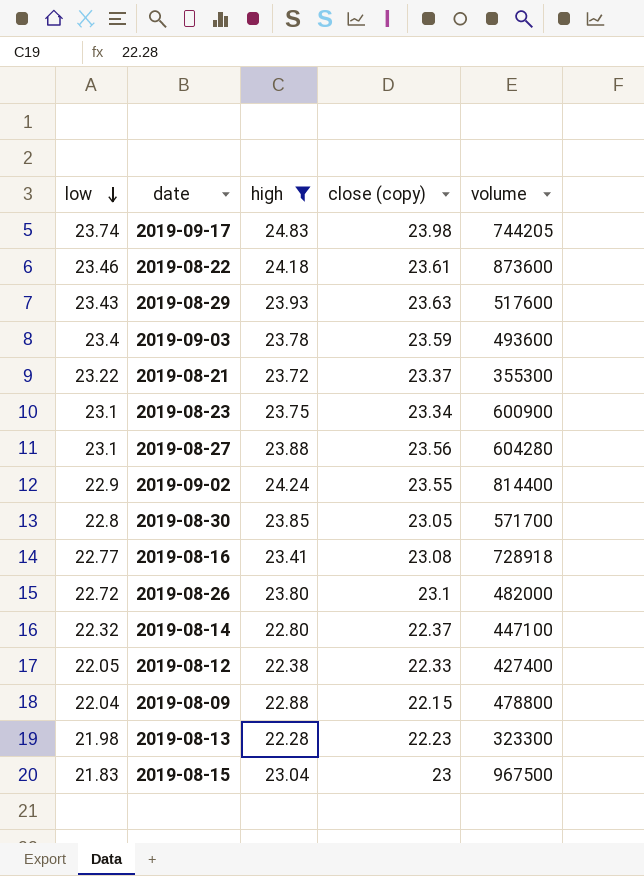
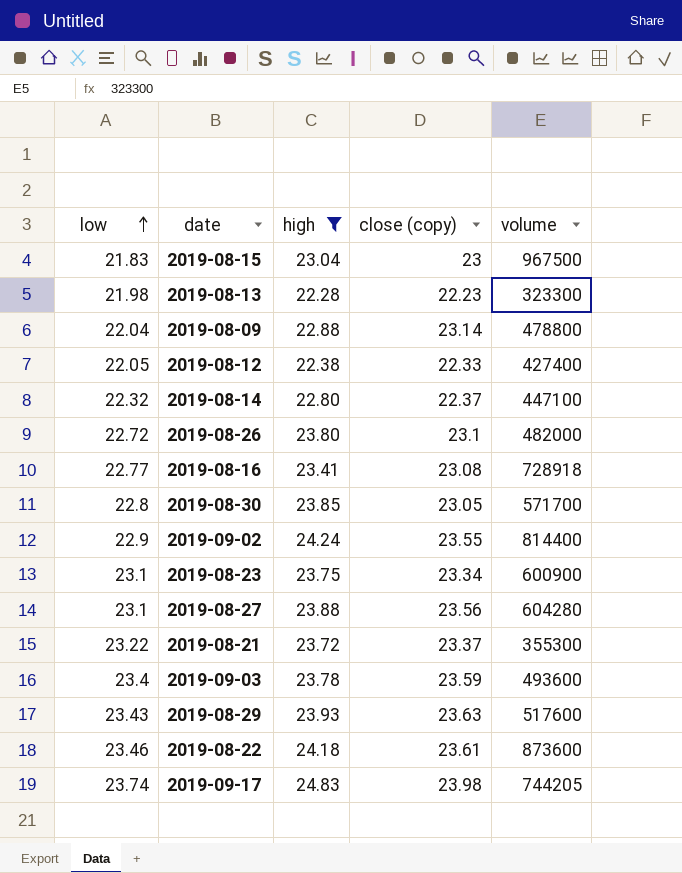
row order: low descending -> low ascending
2019-08-09 | close (copy): 22.15 -> 23.14

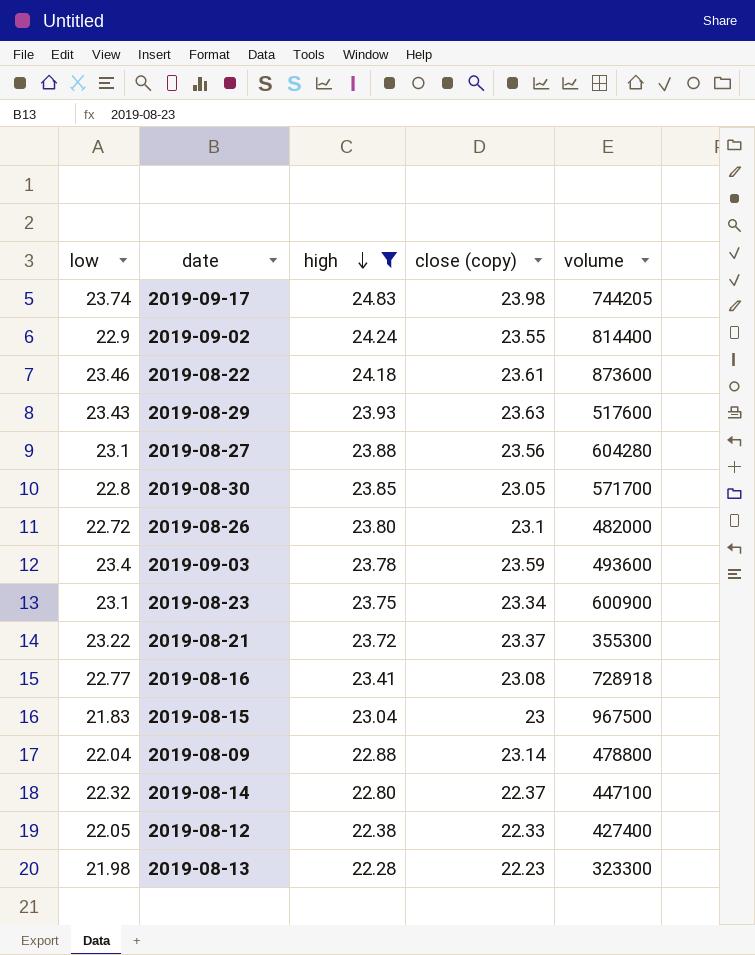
row order: low ascending -> high descending

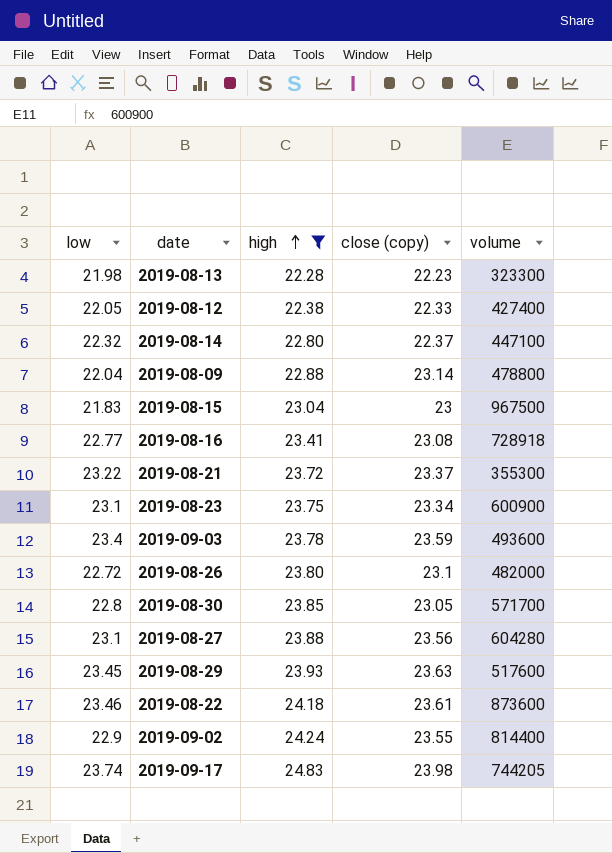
row order: high descending -> high ascending
2019-08-29 | low: 23.43 -> 23.45

